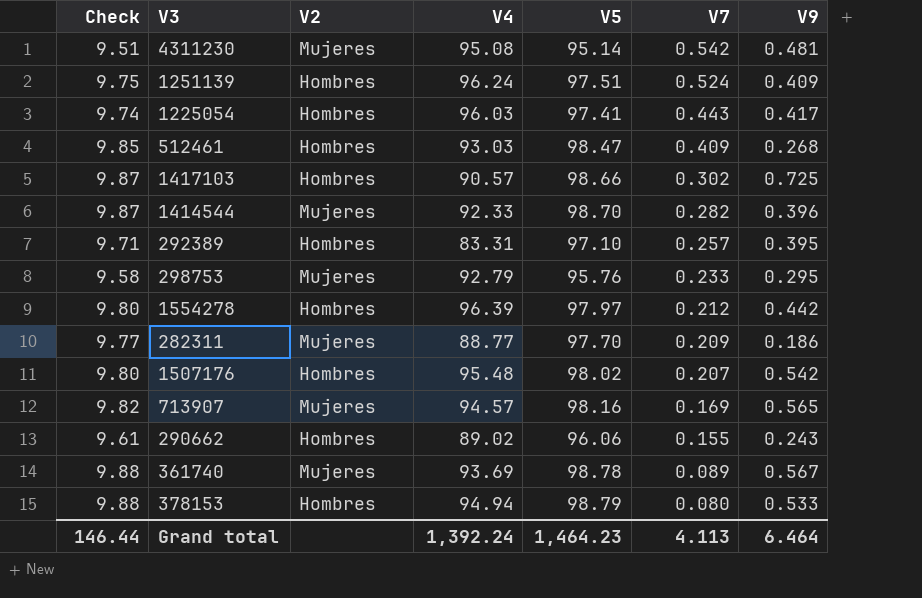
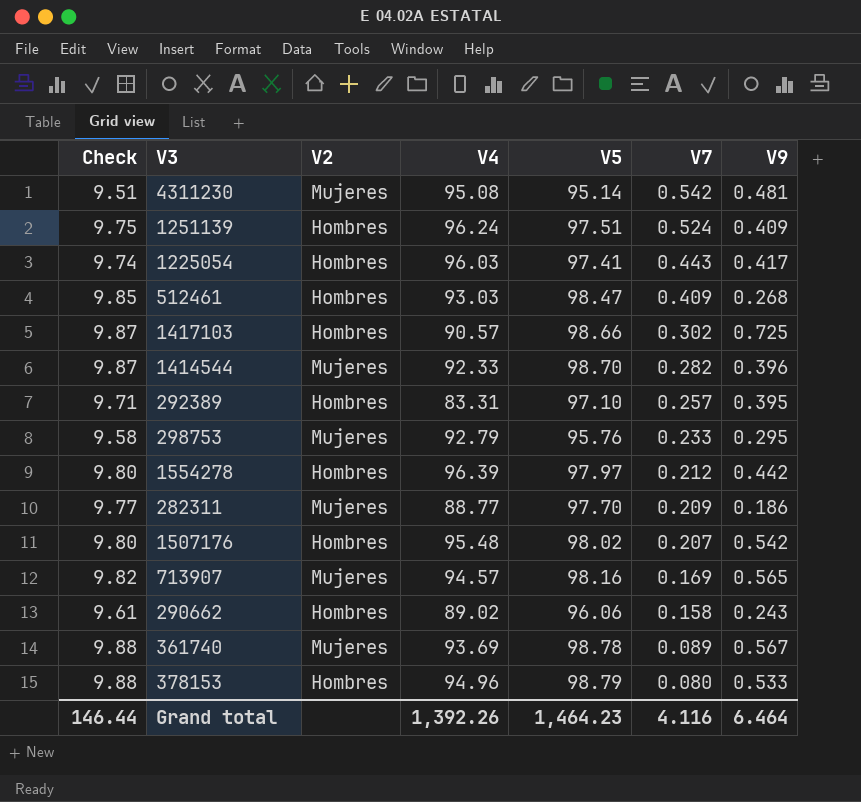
290662 | V7: 0.155 -> 0.158
378153 | V4: 94.94 -> 94.96
Grand total | V4: 1,392.24 -> 1,392.26
Grand total | V7: 4.113 -> 4.116

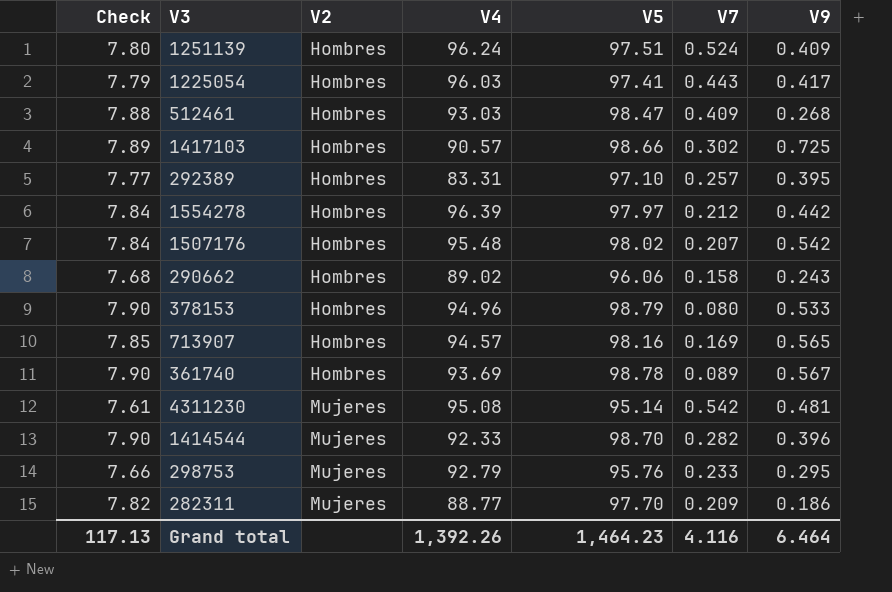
row order: V7 descending -> V2 ascending
column Check | formula: [V5] * 0.1 -> [V5] * 0.08
713907 | V2: Mujeres -> Hombres
361740 | V2: Mujeres -> Hombres
Grand total | Check: 146.44 -> 117.13

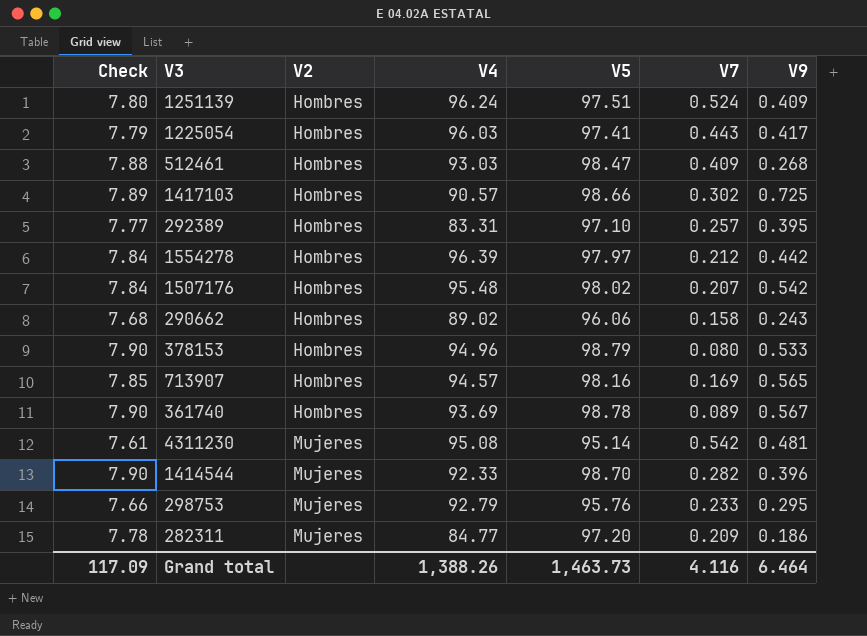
282311 | Check: 7.82 -> 7.78
282311 | V4: 88.77 -> 84.77
282311 | V5: 97.70 -> 97.20
Grand total | Check: 117.13 -> 117.09
Grand total | V4: 1,392.26 -> 1,388.26
Grand total | V5: 1,464.23 -> 1,463.73

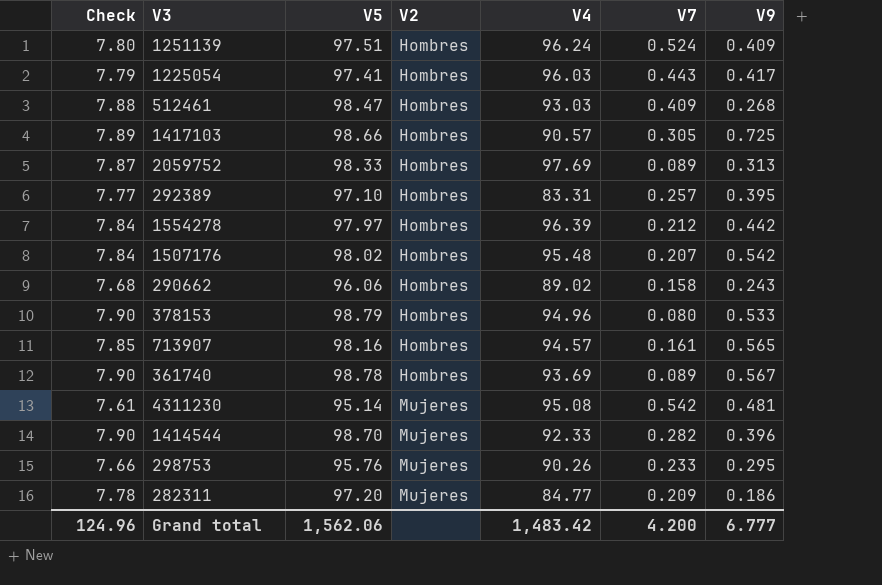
column V5 | position: 5 -> 3
1417103 | V7: 0.302 -> 0.305
row 2059752: none -> 7.87 | 98.33 | Hombres | 97.69 | 0.089 | 0.313
713907 | V7: 0.169 -> 0.161
298753 | V4: 92.79 -> 90.26
Grand total | Check: 117.09 -> 124.96
Grand total | V5: 1,463.73 -> 1,562.06
Grand total | V4: 1,388.26 -> 1,483.42
Grand total | V7: 4.116 -> 4.200
Grand total | V9: 6.464 -> 6.777

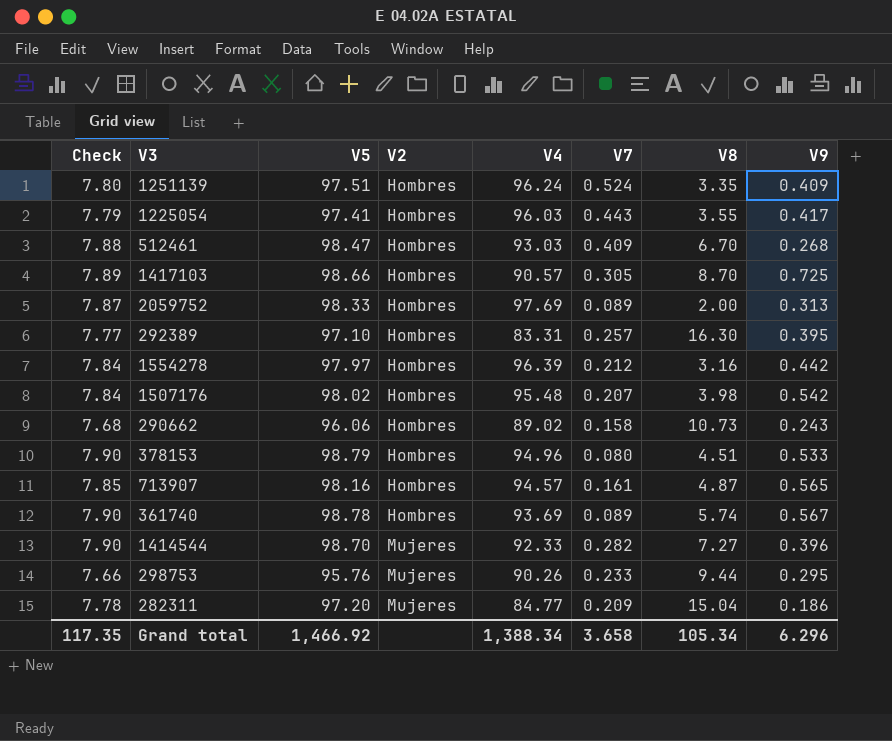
column V8 | position: none -> 7
row 4311230: 7.61 | 95.14 | Mujeres | 95.08 | 0.542 | 0.481 -> none
Grand total | Check: 124.96 -> 117.35
Grand total | V5: 1,562.06 -> 1,466.92
Grand total | V4: 1,483.42 -> 1,388.34
Grand total | V7: 4.200 -> 3.658
Grand total | V9: 6.777 -> 6.296

